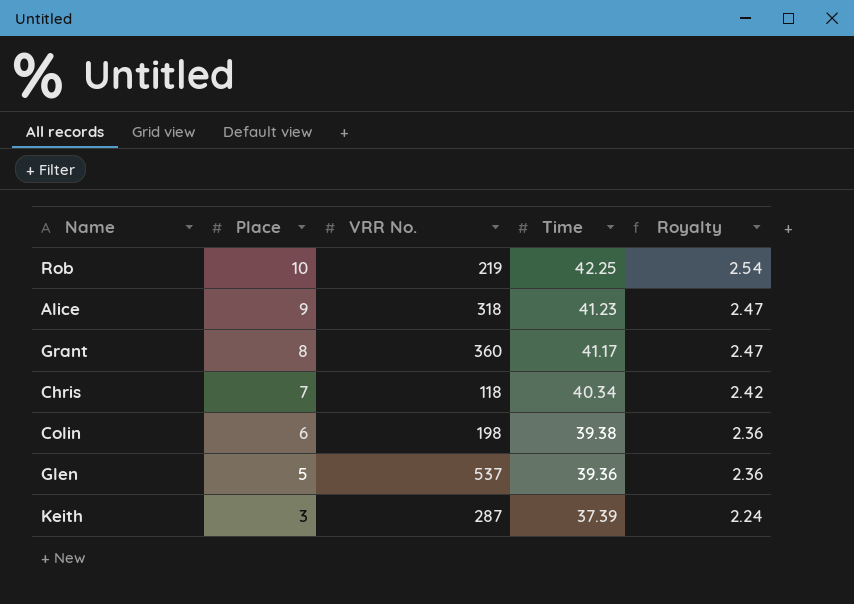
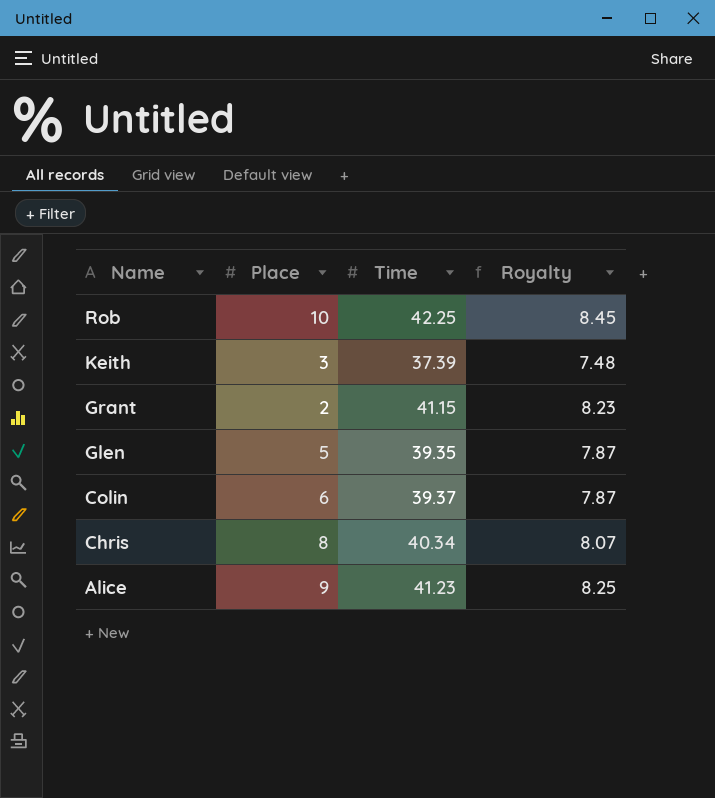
row order: Place descending -> Name descending
column VRR No. | position: 3 -> none
column Royalty | formula: [Time] * 0.06 -> [Time] * 0.2
Grant | Place: 8 -> 2
Grant | Time: 41.17 -> 41.15
Glen | Time: 39.36 -> 39.35
Colin | Time: 39.38 -> 39.37
Chris | Place: 7 -> 8

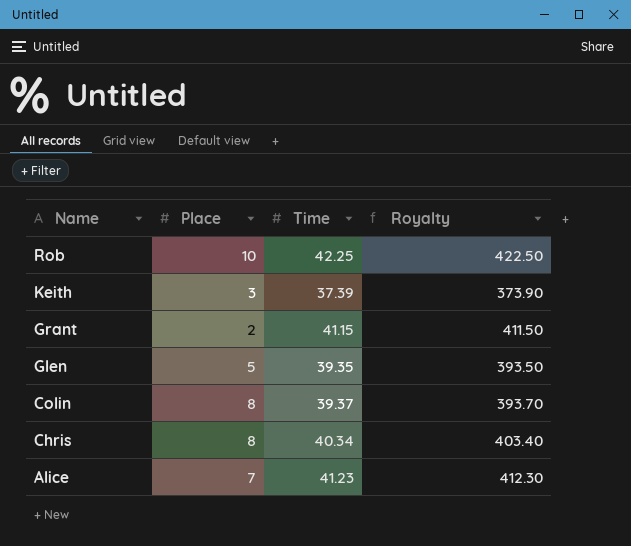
column Royalty | formula: [Time] * 0.2 -> [Time] * 10
Colin | Place: 6 -> 8
Alice | Place: 9 -> 7

